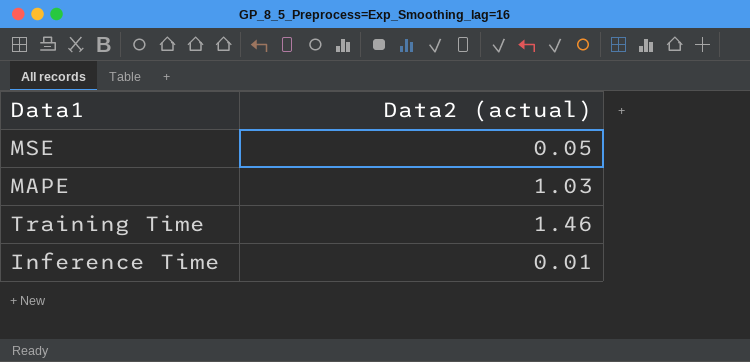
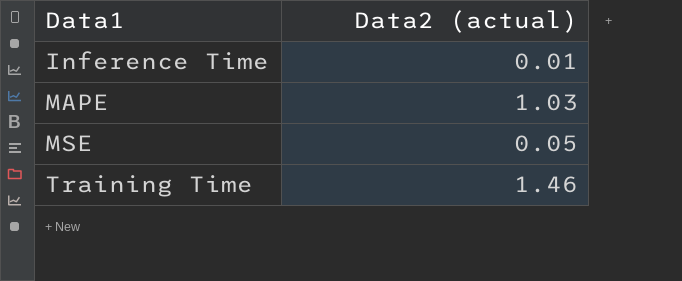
row order: none -> Data1 ascending

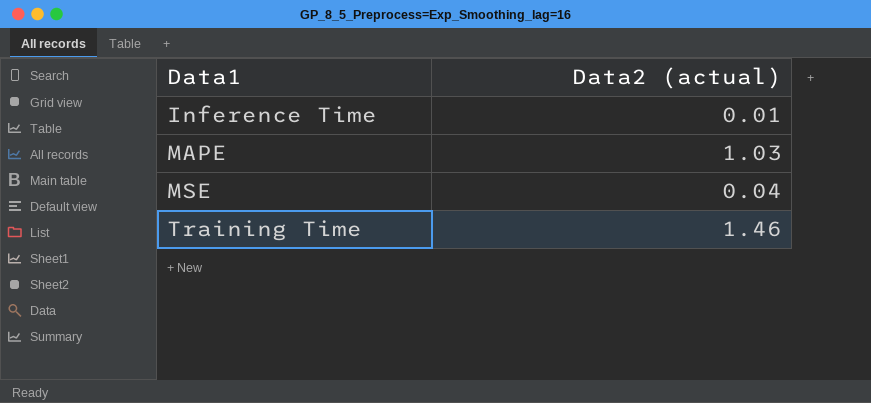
MSE | Data2 (actual): 0.05 -> 0.04

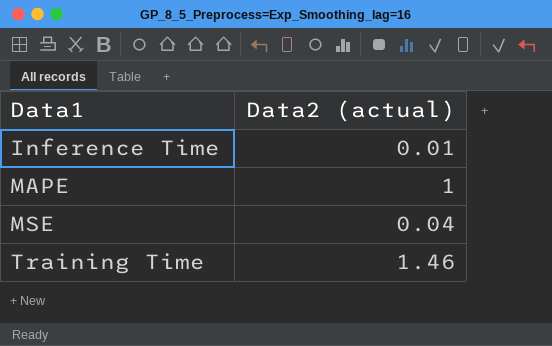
MAPE | Data2 (actual): 1.03 -> 1

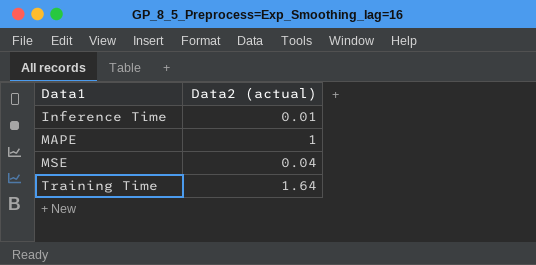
Training Time | Data2 (actual): 1.46 -> 1.64

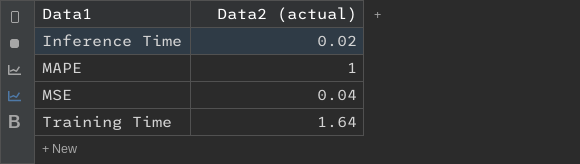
Inference Time | Data2 (actual): 0.01 -> 0.02

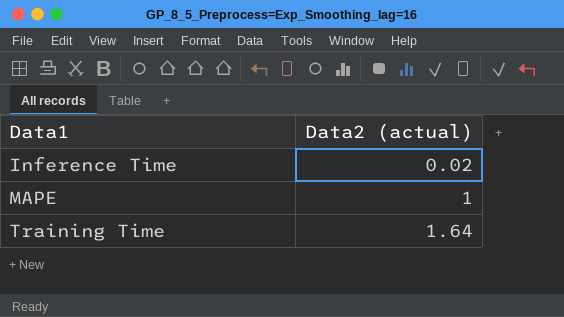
row MSE: 0.04 -> none

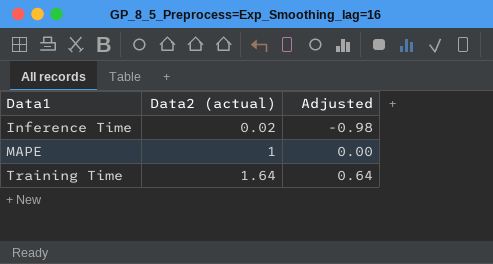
column Adjusted | formula: none -> [Data2 (actual)] - 1

